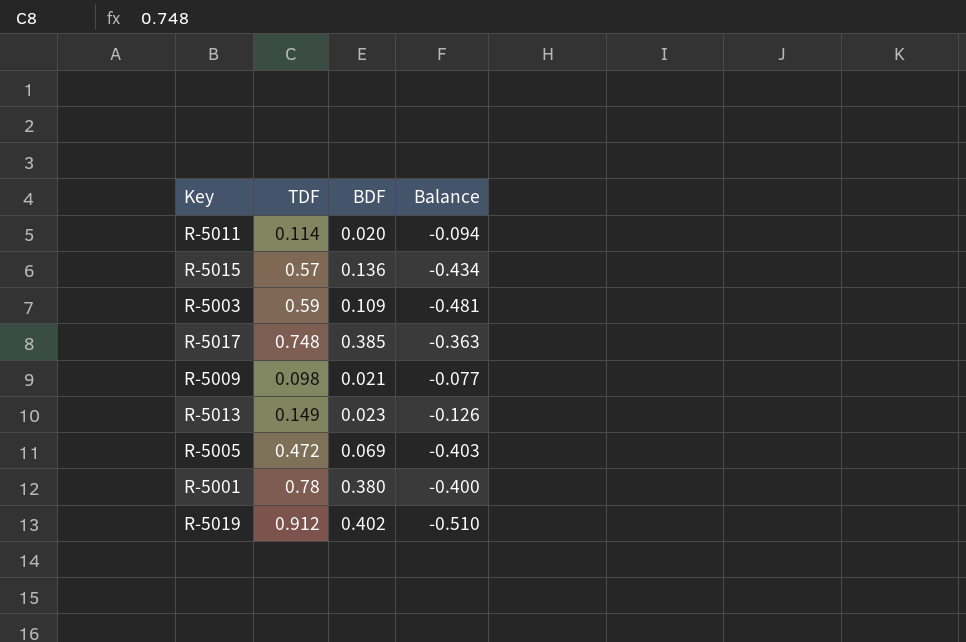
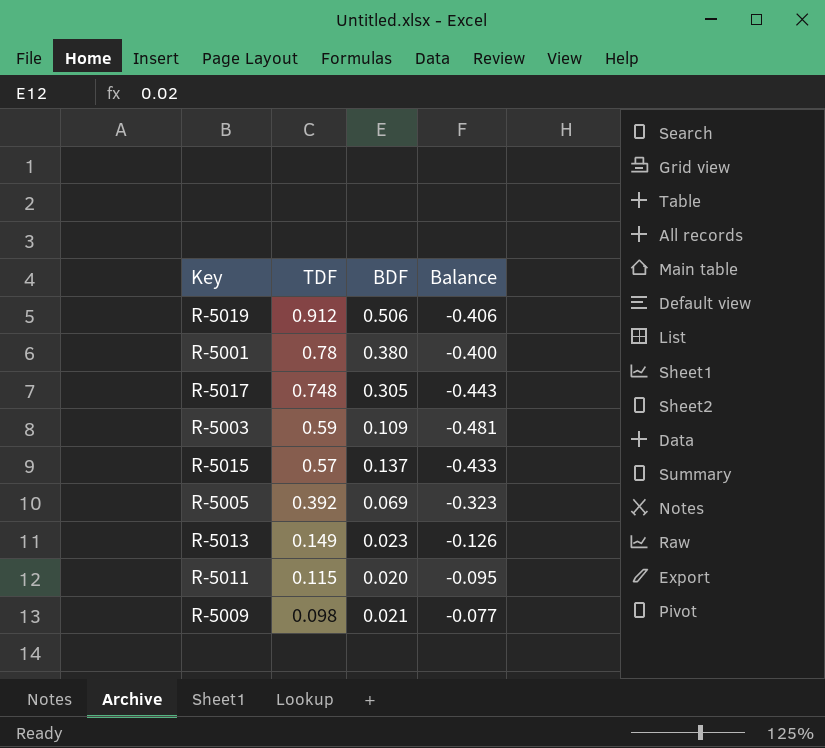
row order: none -> TDF descending
R-5019 | BDF: 0.402 -> 0.506
R-5019 | Balance: -0.510 -> -0.406
R-5017 | BDF: 0.385 -> 0.305
R-5017 | Balance: -0.363 -> -0.443
R-5015 | BDF: 0.136 -> 0.137
R-5015 | Balance: -0.434 -> -0.433
R-5005 | TDF: 0.472 -> 0.392
R-5005 | Balance: -0.403 -> -0.323
R-5011 | TDF: 0.114 -> 0.115
R-5011 | Balance: -0.094 -> -0.095

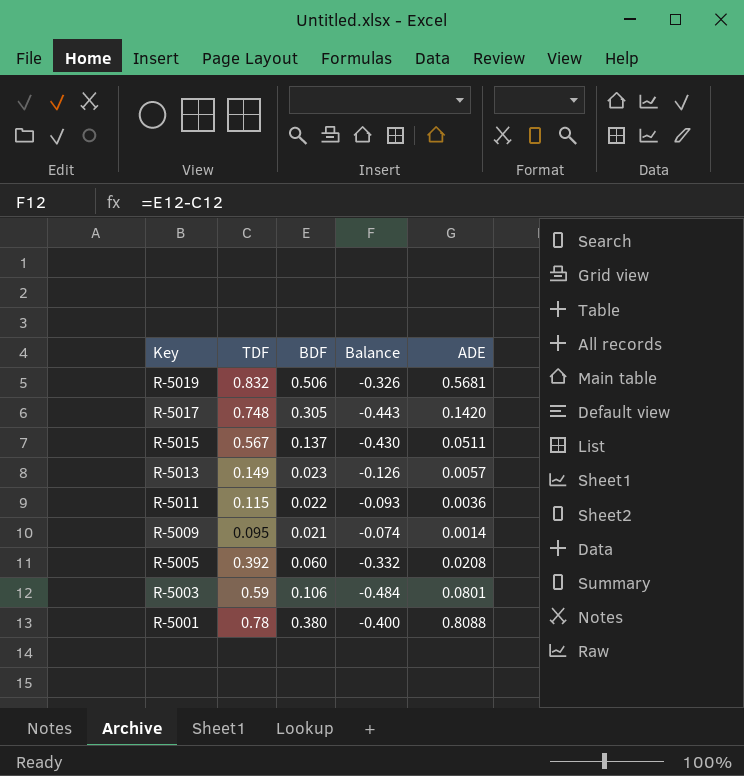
row order: TDF descending -> Key descending
column ADE | position: none -> 5
R-5019 | TDF: 0.912 -> 0.832
R-5019 | Balance: -0.406 -> -0.326
R-5015 | TDF: 0.57 -> 0.567
R-5015 | Balance: -0.433 -> -0.430
R-5011 | BDF: 0.020 -> 0.022
R-5011 | Balance: -0.095 -> -0.093
R-5009 | TDF: 0.098 -> 0.095
R-5009 | Balance: -0.077 -> -0.074
R-5005 | BDF: 0.069 -> 0.060
R-5005 | Balance: -0.323 -> -0.332
R-5003 | BDF: 0.109 -> 0.106
R-5003 | Balance: -0.481 -> -0.484

